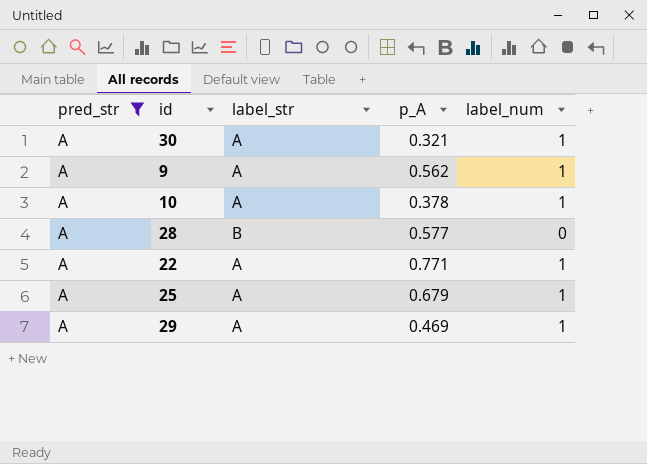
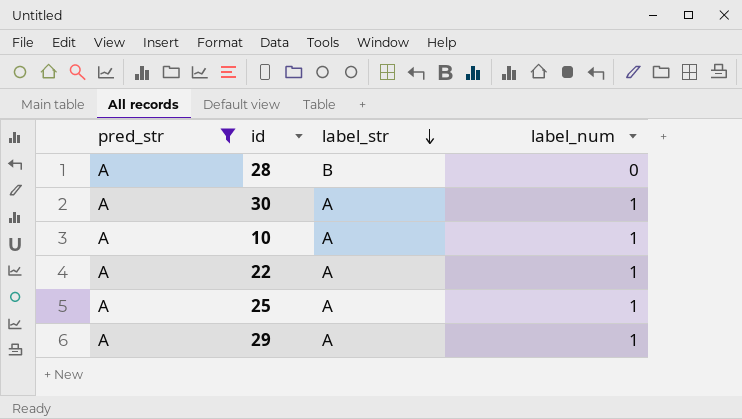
row order: none -> label_str descending
column p_A | position: 4 -> none
row 9: A | A | 0.562 | 1 -> none

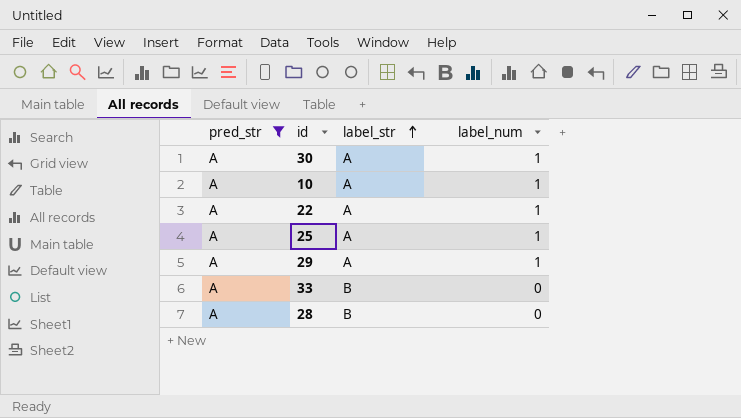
row order: label_str descending -> label_str ascending
row 33: none -> A | B | 0

